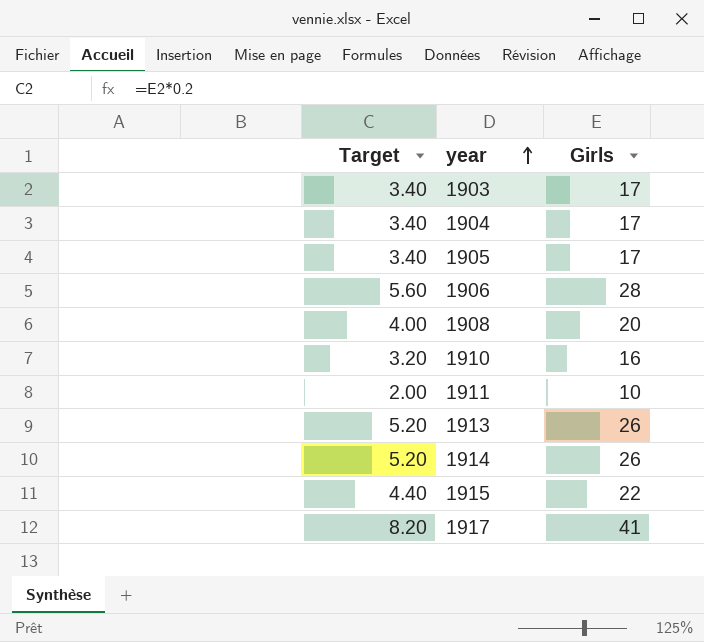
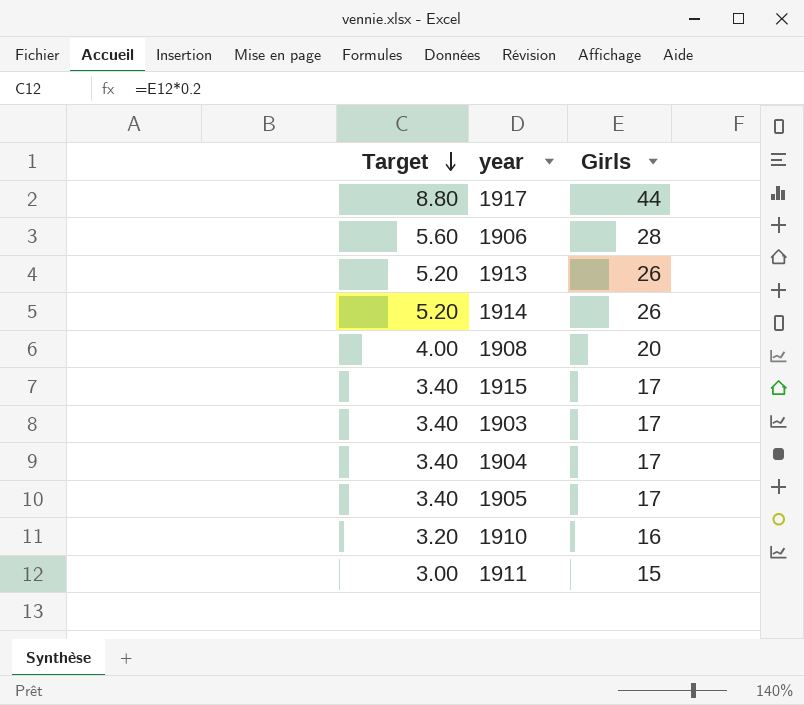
row order: year ascending -> Target descending
1917 | Target: 8.20 -> 8.80
1917 | Girls: 41 -> 44
1915 | Target: 4.40 -> 3.40
1915 | Girls: 22 -> 17
1911 | Target: 2.00 -> 3.00
1911 | Girls: 10 -> 15

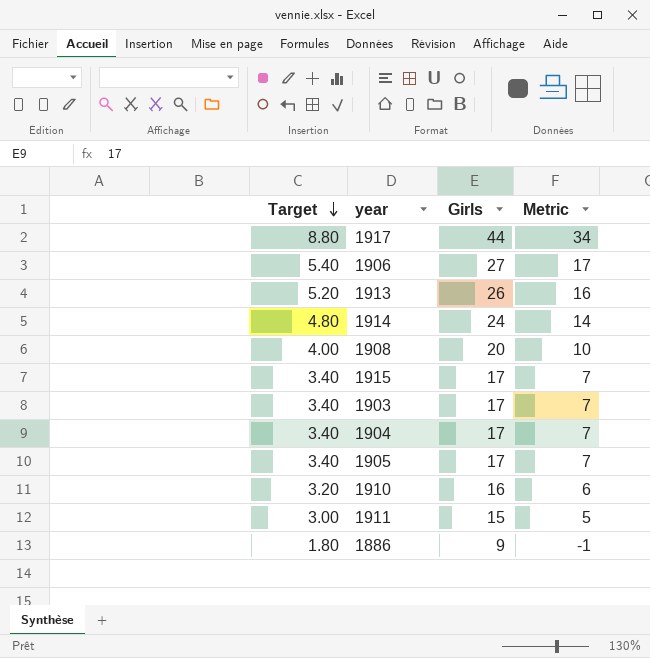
column Metric | formula: none -> [Girls] - 10
1906 | Target: 5.60 -> 5.40
1906 | Girls: 28 -> 27
1914 | Target: 5.20 -> 4.80
1914 | Girls: 26 -> 24
row 1886: none -> 1.80 | 9 | -1

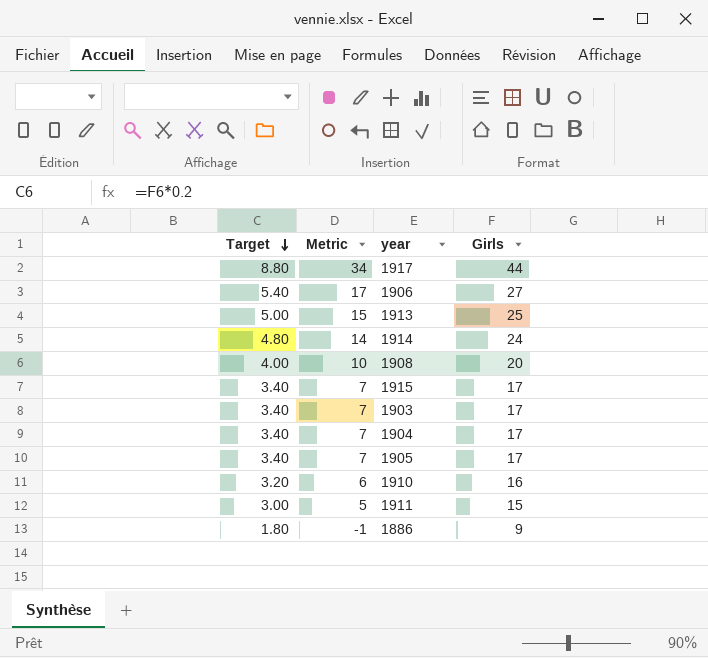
column Metric | position: 4 -> 2
1913 | Target: 5.20 -> 5.00
1913 | Metric: 16 -> 15
1913 | Girls: 26 -> 25

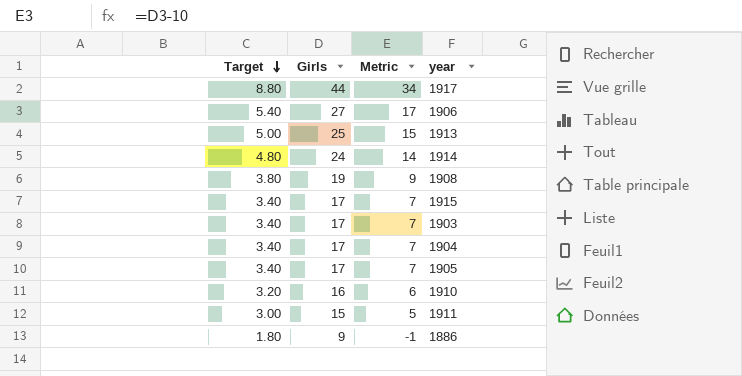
column Girls | position: 4 -> 2
1908 | Target: 4.00 -> 3.80
1908 | Girls: 20 -> 19
1908 | Metric: 10 -> 9

